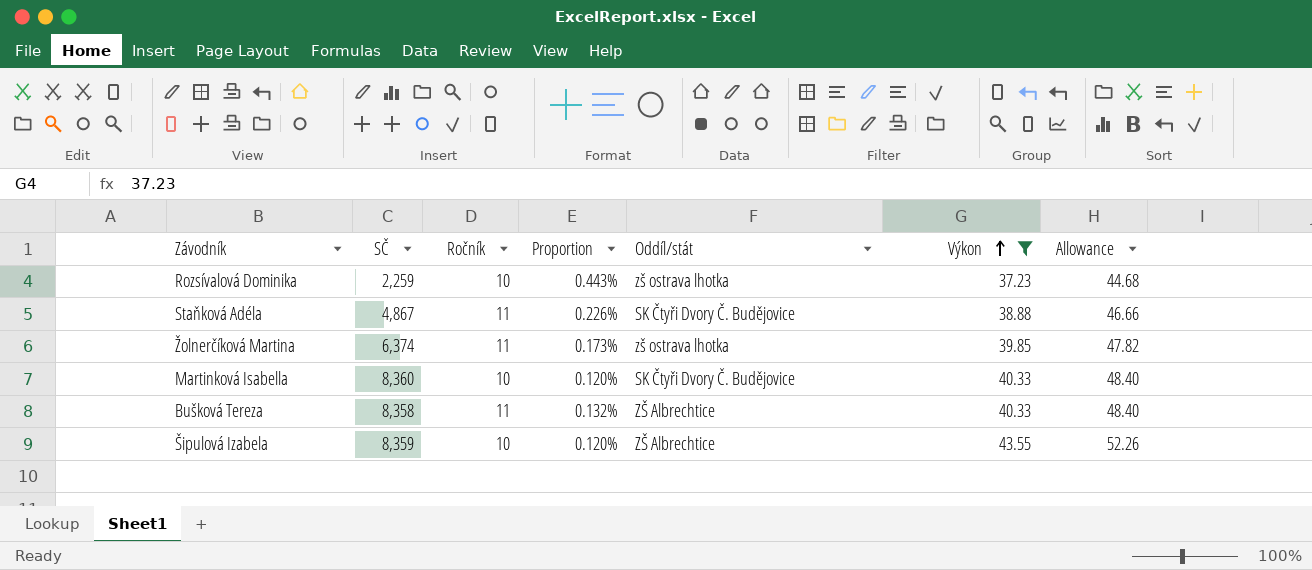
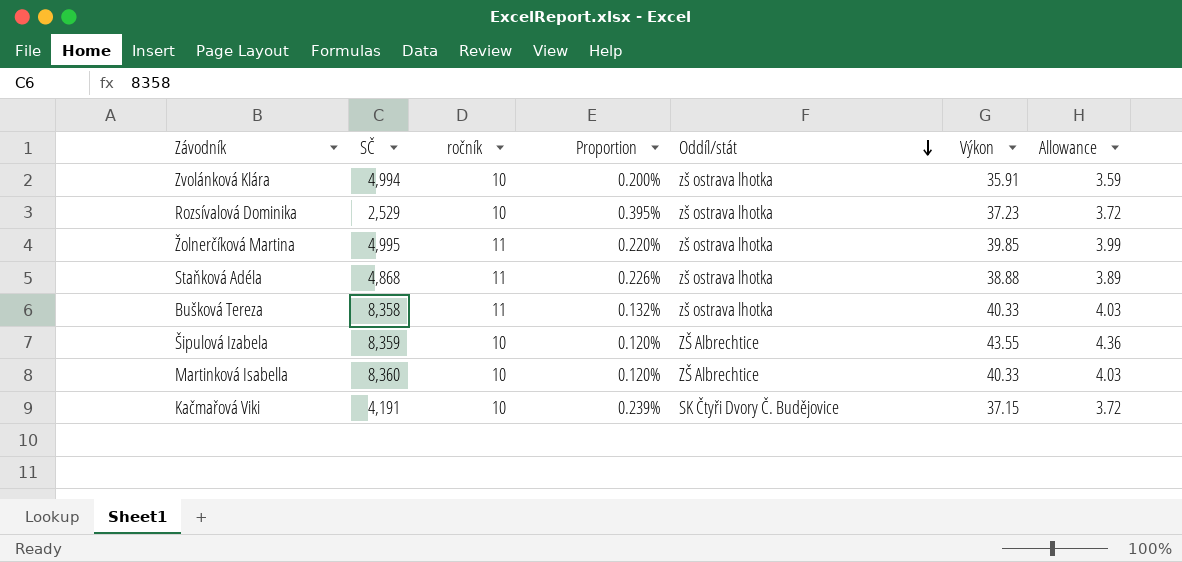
filter: Výkon >= 37.23 -> none
row order: Výkon ascending -> Oddíl/stát descending
column name: Ročník -> ročník
column Allowance | formula: [Výkon] * 1.2 -> [Výkon] * 0.1
Rozsívalová Dominika | SČ: 2,259 -> 2,529
Rozsívalová Dominika | Proportion: 0.443% -> 0.395%
Žolnerčíková Martina | SČ: 6,374 -> 4,995
Žolnerčíková Martina | Proportion: 0.173% -> 0.220%
Staňková Adéla | SČ: 4,867 -> 4,868
Staňková Adéla | Oddíl/stát: SK Čtyři Dvory Č. Budějovice -> zš ostrava lhotka
Bušková Tereza | Oddíl/stát: ZŠ Albrechtice -> zš ostrava lhotka
Martinková Isabella | Oddíl/stát: SK Čtyři Dvory Č. Budějovice -> ZŠ Albrechtice

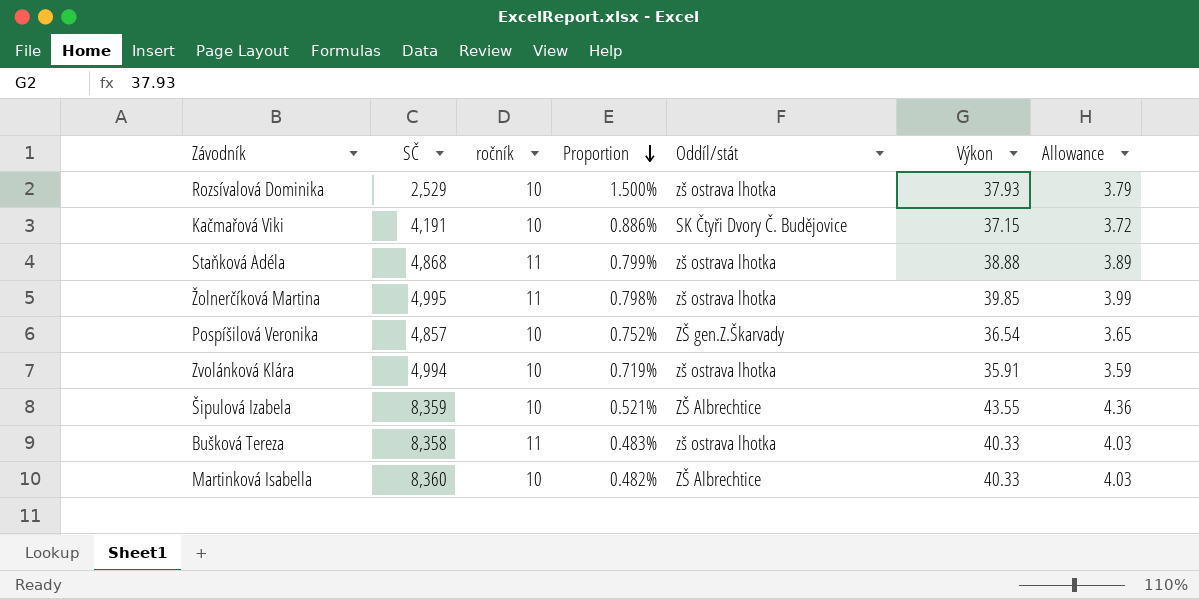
row order: Oddíl/stát descending -> Proportion descending
column Proportion | formula: [ročník] / [SČ] -> [Výkon] / [SČ]
Rozsívalová Dominika | Výkon: 37.23 -> 37.93
Rozsívalová Dominika | Allowance: 3.72 -> 3.79
row Pospíšilová Veronika: none -> 4,857 | 10 | 0.752% | ZŠ gen.Z.Škarvady | 36.54 | 3.65

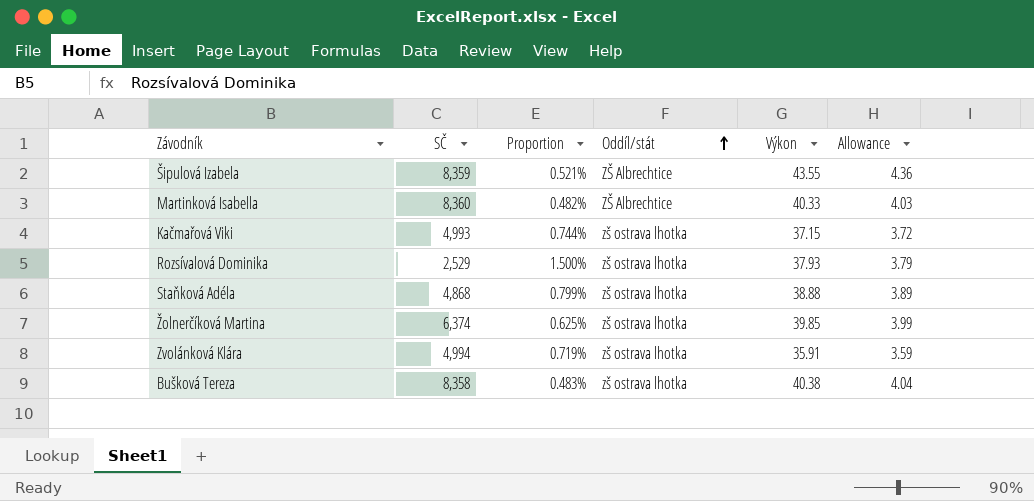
row order: Proportion descending -> Oddíl/stát ascending
column ročník | position: 3 -> none
row Pospíšilová Veronika: 4,857 | 10 | 0.752% | ZŠ gen.Z.Škarvady | 36.54 | 3.65 -> none
Kačmařová Viki | SČ: 4,191 -> 4,993
Kačmařová Viki | Proportion: 0.886% -> 0.744%
Kačmařová Viki | Oddíl/stát: SK Čtyři Dvory Č. Budějovice -> zš ostrava lhotka
Žolnerčíková Martina | SČ: 4,995 -> 6,374
Žolnerčíková Martina | Proportion: 0.798% -> 0.625%
Bušková Tereza | Výkon: 40.33 -> 40.38
Bušková Tereza | Allowance: 4.03 -> 4.04

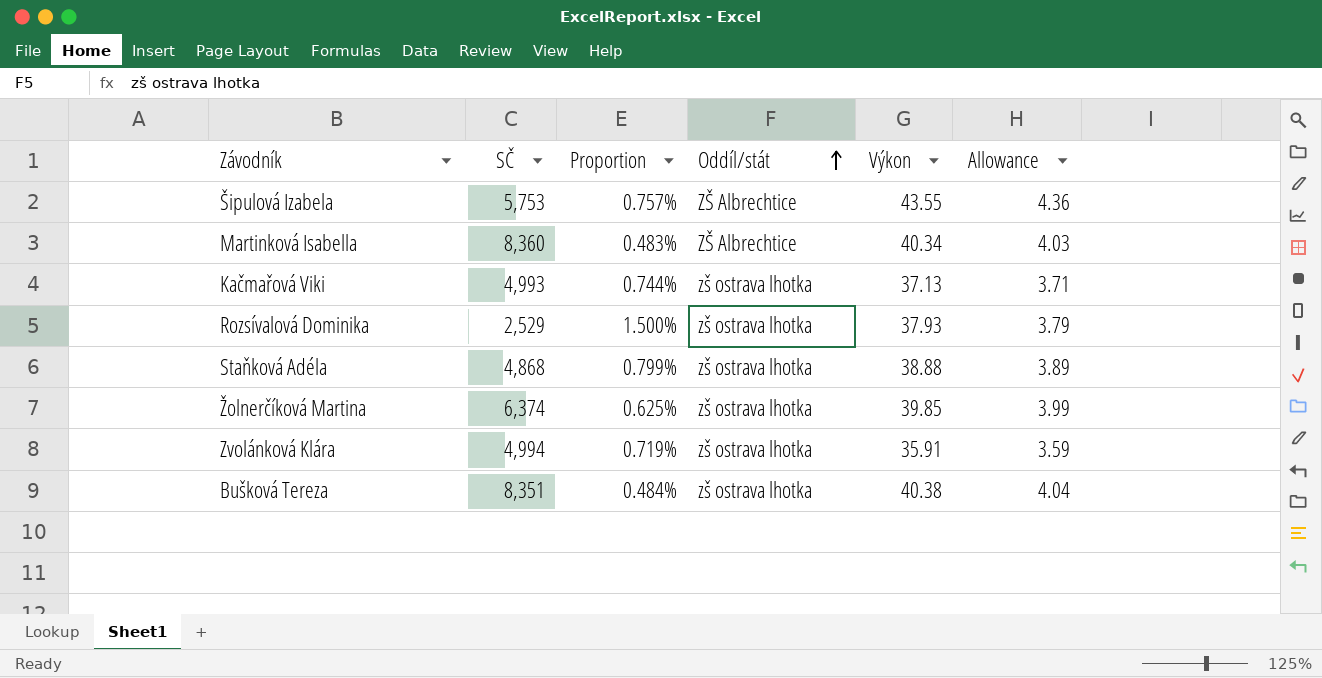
Šipulová Izabela | SČ: 8,359 -> 5,753
Šipulová Izabela | Proportion: 0.521% -> 0.757%
Martinková Isabella | Proportion: 0.482% -> 0.483%
Martinková Isabella | Výkon: 40.33 -> 40.34
Kačmařová Viki | Výkon: 37.15 -> 37.13
Kačmařová Viki | Allowance: 3.72 -> 3.71
Bušková Tereza | SČ: 8,358 -> 8,351
Bušková Tereza | Proportion: 0.483% -> 0.484%

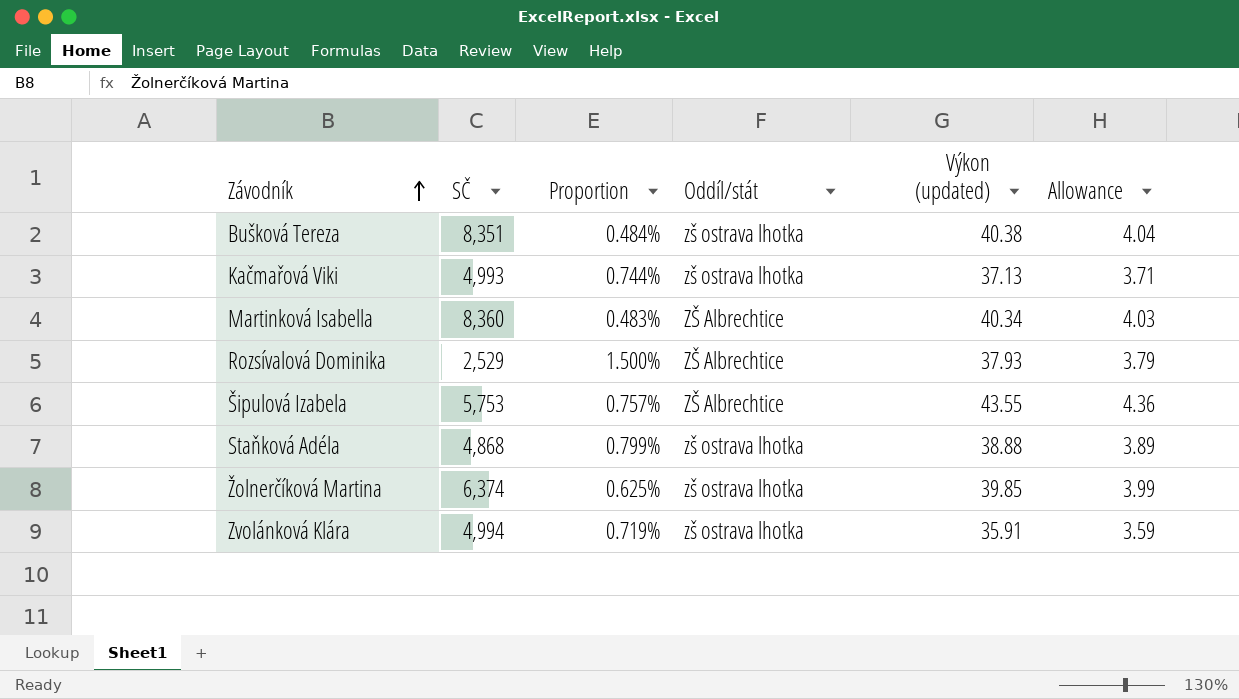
row order: Oddíl/stát ascending -> Závodník ascending
column name: Výkon -> Výkon (updated)
Rozsívalová Dominika | Oddíl/stát: zš ostrava lhotka -> ZŠ Albrechtice

